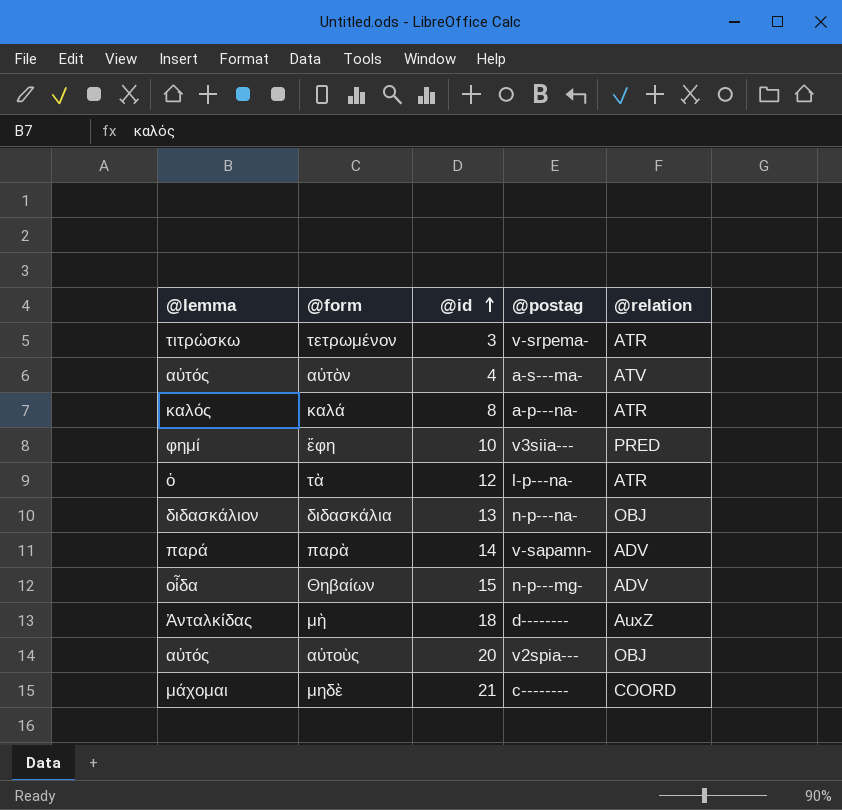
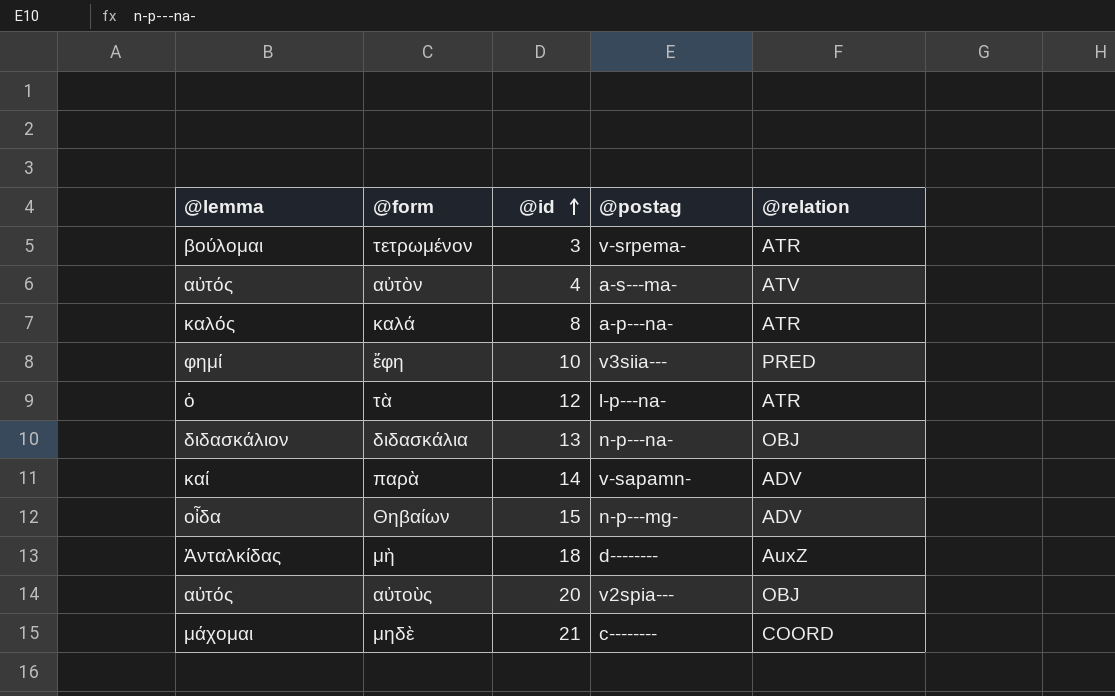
τετρωμένον | @lemma: τιτρώσκω -> βούλομαι
παρὰ | @lemma: παρά -> καί

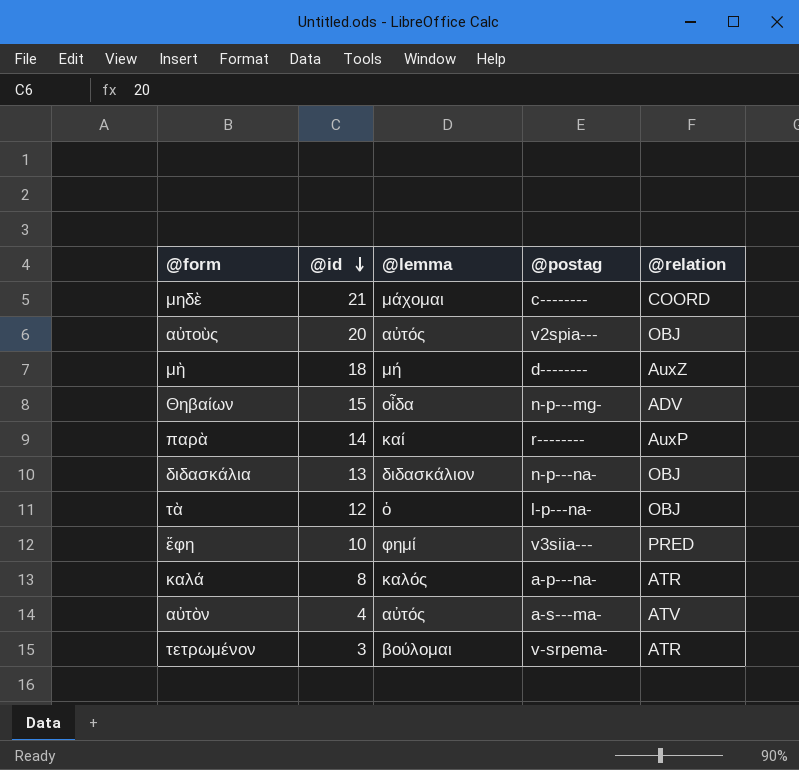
row order: @id ascending -> @id descending
column @lemma | position: 1 -> 3
μὴ | @lemma: Ἀνταλκίδας -> μή
παρὰ | @postag: v-sapamn- -> r--------
παρὰ | @relation: ADV -> AuxP
τὰ | @relation: ATR -> OBJ

